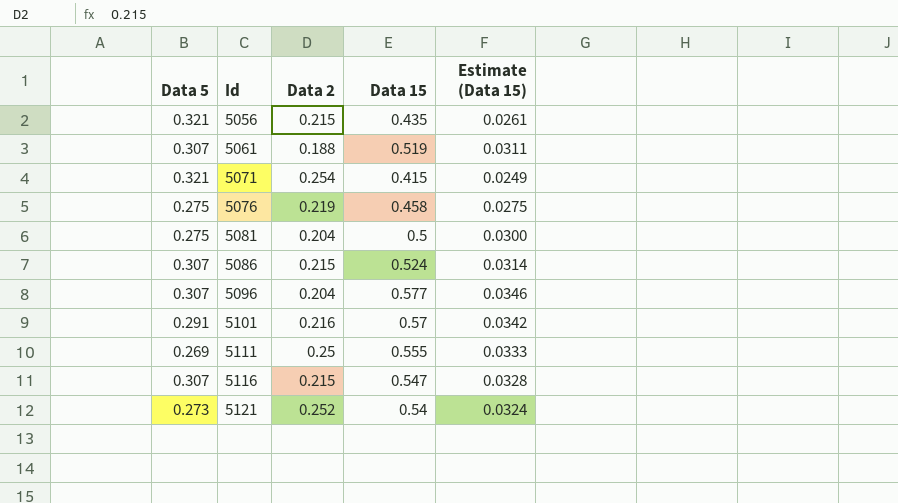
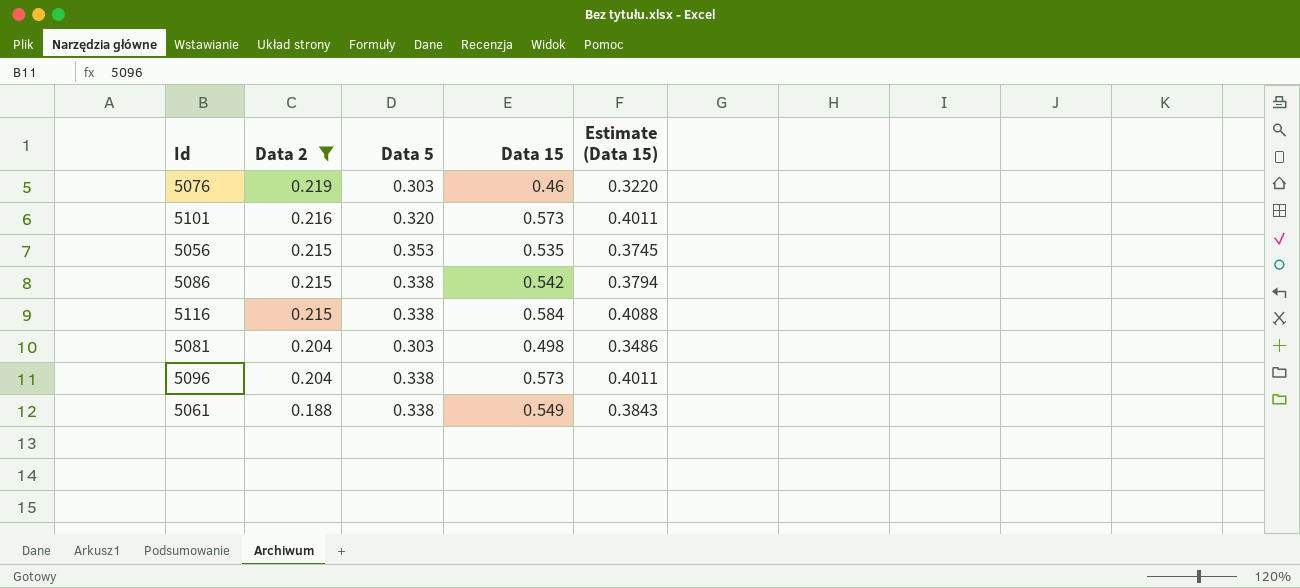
filter: none -> Data 2 <= 0.219
row order: Id ascending -> Data 2 descending
column Data 5 | position: 1 -> 3
column Estimate (Data 15) | formula: [Data 15] * 0.06 -> [Data 15] * 0.7
5076 | Data 5: 0.275 -> 0.303
5076 | Data 15: 0.458 -> 0.46
5101 | Data 5: 0.291 -> 0.320
5101 | Data 15: 0.57 -> 0.573
5056 | Data 5: 0.321 -> 0.353
5056 | Data 15: 0.435 -> 0.535
5086 | Data 5: 0.307 -> 0.338
5086 | Data 15: 0.524 -> 0.542
5116 | Data 5: 0.307 -> 0.338
5116 | Data 15: 0.547 -> 0.584
5081 | Data 5: 0.275 -> 0.303
5081 | Data 15: 0.5 -> 0.498
5096 | Data 5: 0.307 -> 0.338
5096 | Data 15: 0.577 -> 0.573
5061 | Data 5: 0.307 -> 0.338
5061 | Data 15: 0.519 -> 0.549

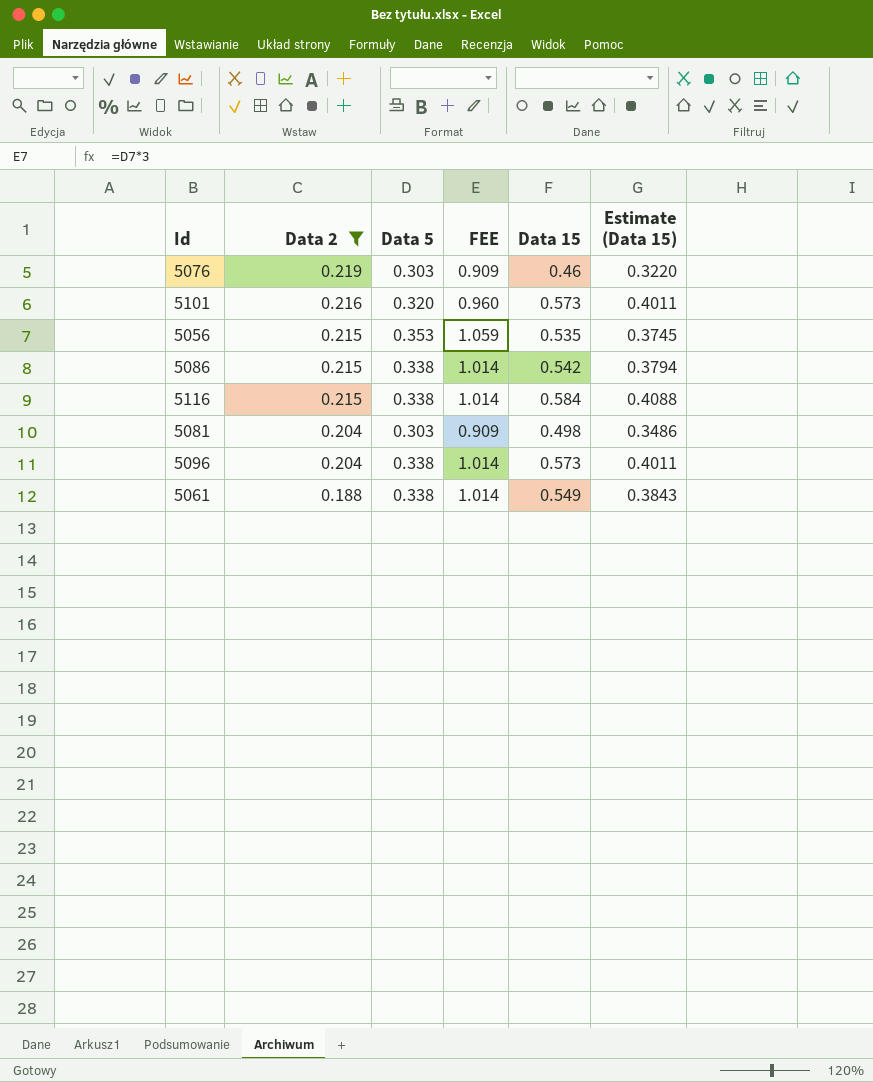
column FEE | formula: none -> [Data 5] * 3

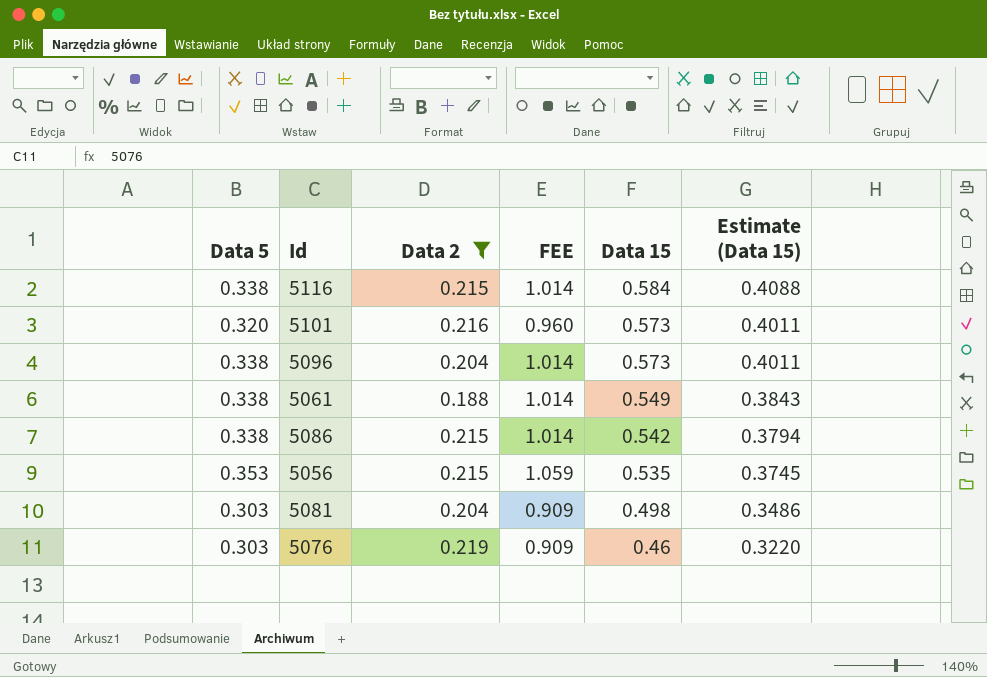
row order: Data 2 descending -> Data 15 descending
column Data 5 | position: 3 -> 1

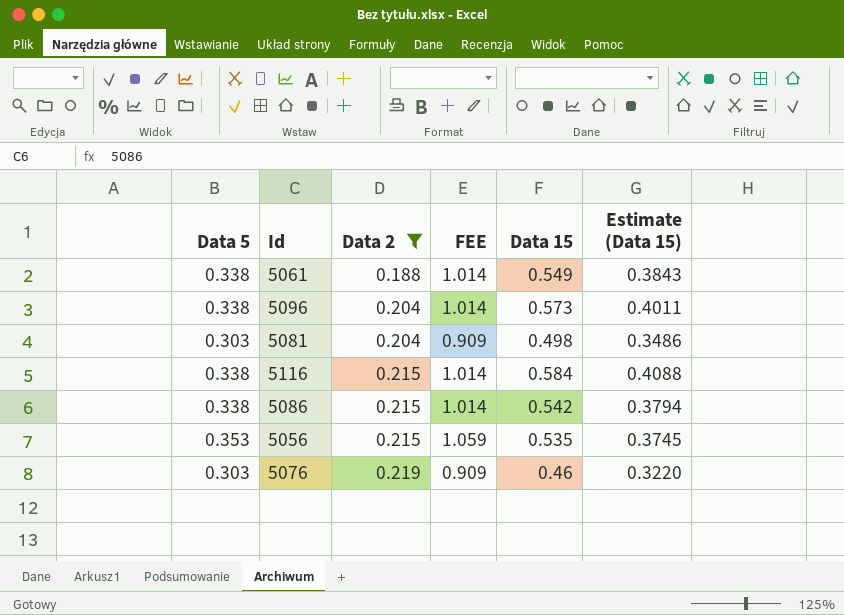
row order: Data 15 descending -> Data 2 ascending
row 5101: 0.320 | 0.216 | 0.960 | 0.573 | 0.4011 -> none

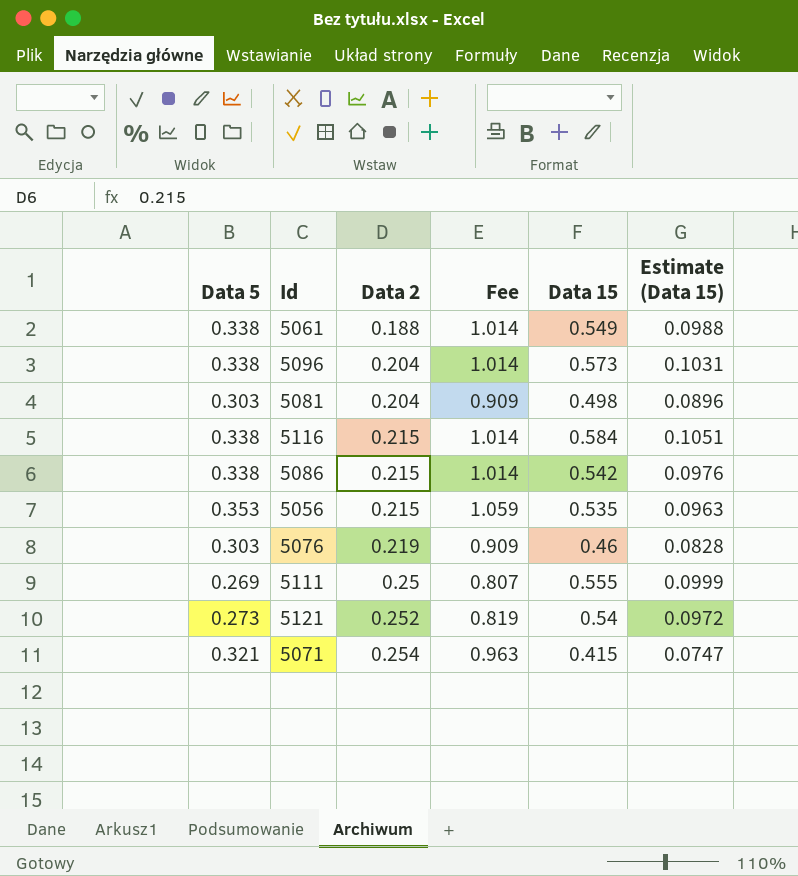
filter: Data 2 <= 0.219 -> none
column name: FEE -> Fee
column Estimate (Data 15) | formula: [Data 15] * 0.7 -> [Data 15] * 0.18

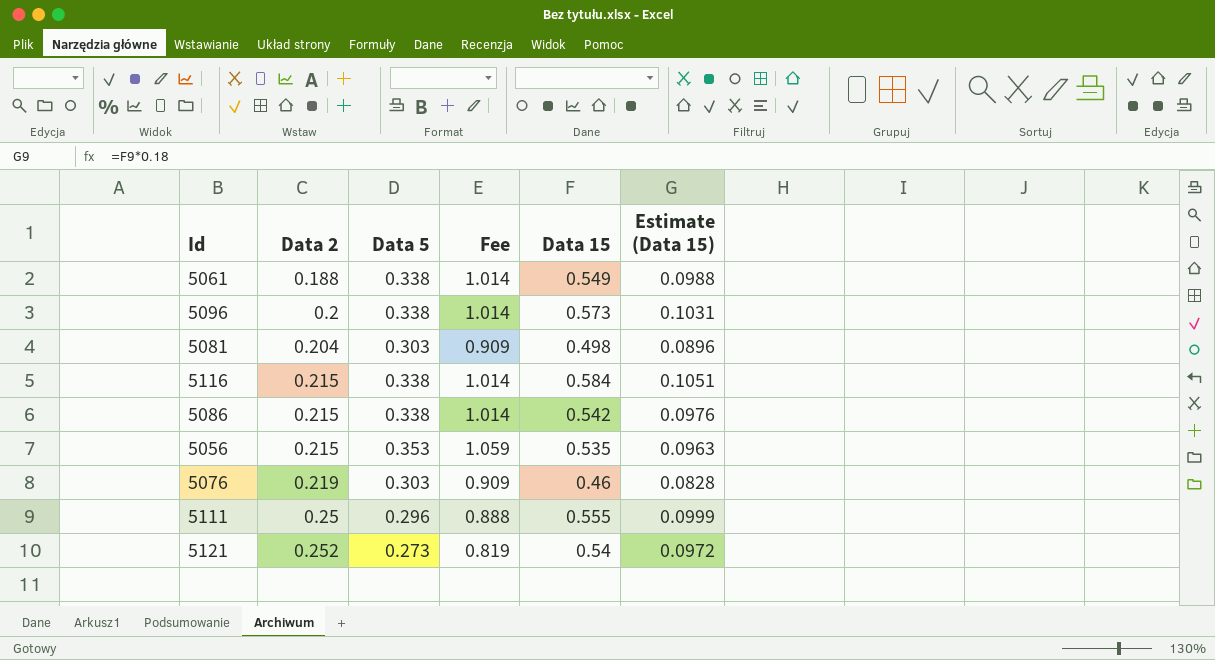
column Data 5 | position: 1 -> 3
row 5071: 0.321 | 0.254 | 0.963 | 0.415 | 0.0747 -> none
5096 | Data 2: 0.204 -> 0.2
5111 | Data 5: 0.269 -> 0.296
5111 | Fee: 0.807 -> 0.888

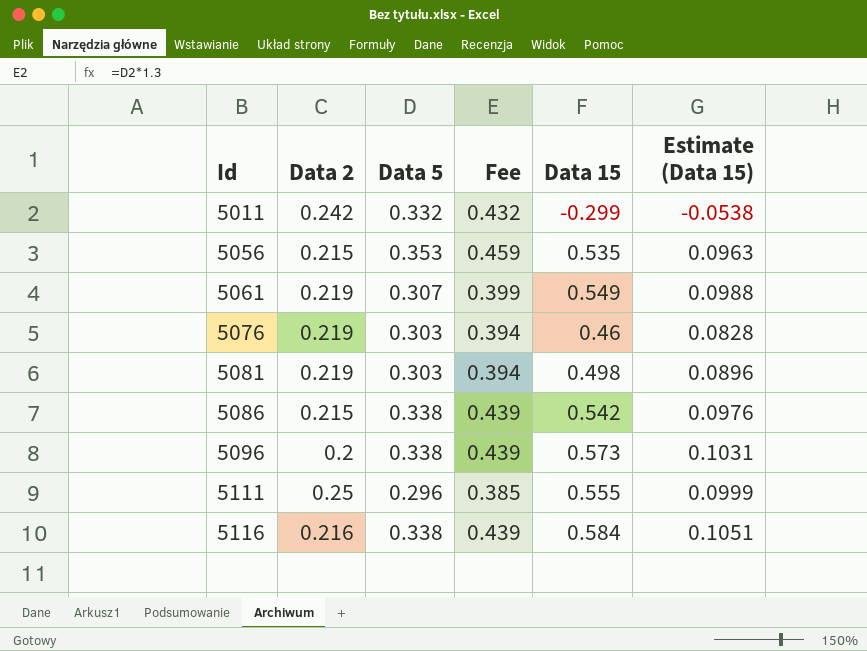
row order: Data 2 ascending -> Id ascending
column Fee | formula: [Data 5] * 3 -> [Data 5] * 1.3
row 5121: 0.252 | 0.273 | 0.819 | 0.54 | 0.0972 -> none
row 5011: none -> 0.242 | 0.332 | 0.432 | -0.299 | -0.0538
5061 | Data 2: 0.188 -> 0.219
5061 | Data 5: 0.338 -> 0.307
5081 | Data 2: 0.204 -> 0.219
5116 | Data 2: 0.215 -> 0.216

